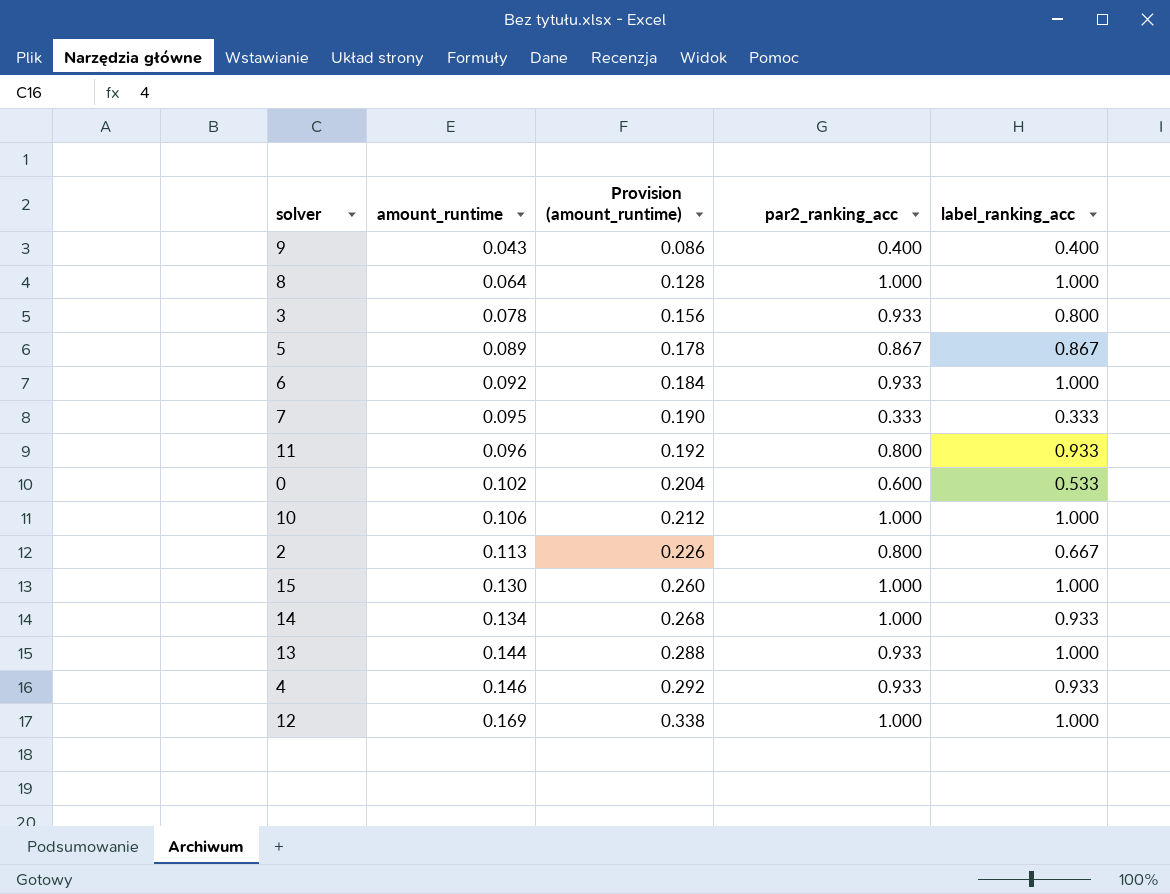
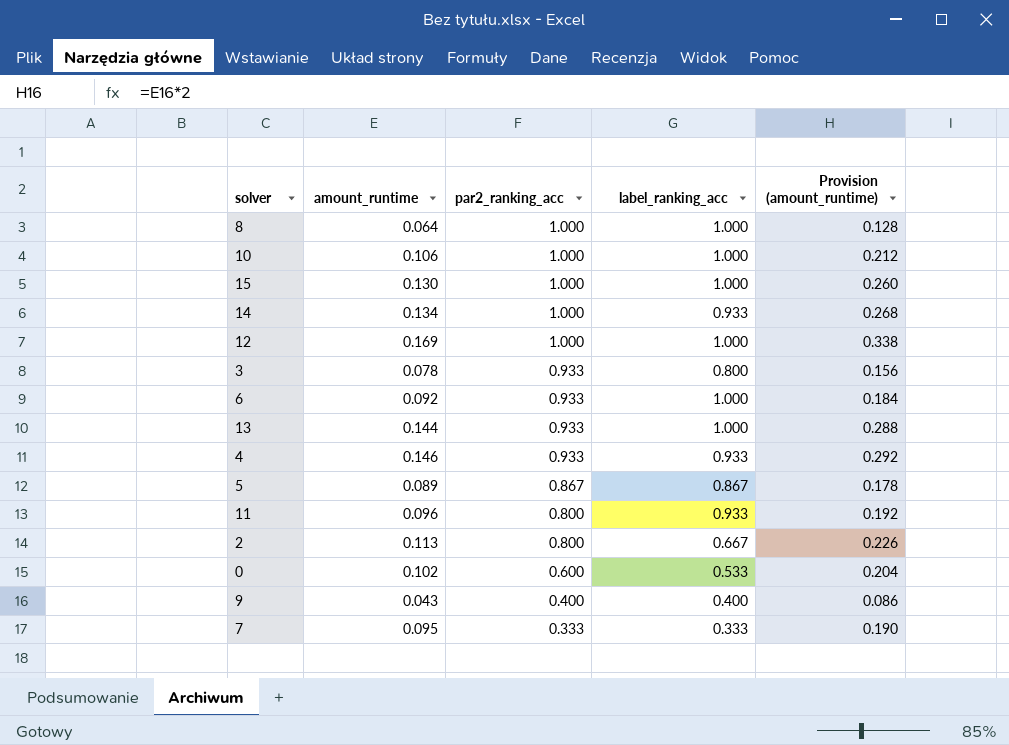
row order: amount_runtime ascending -> par2_ranking_acc descending
column Provision (amount_runtime) | position: 3 -> 5

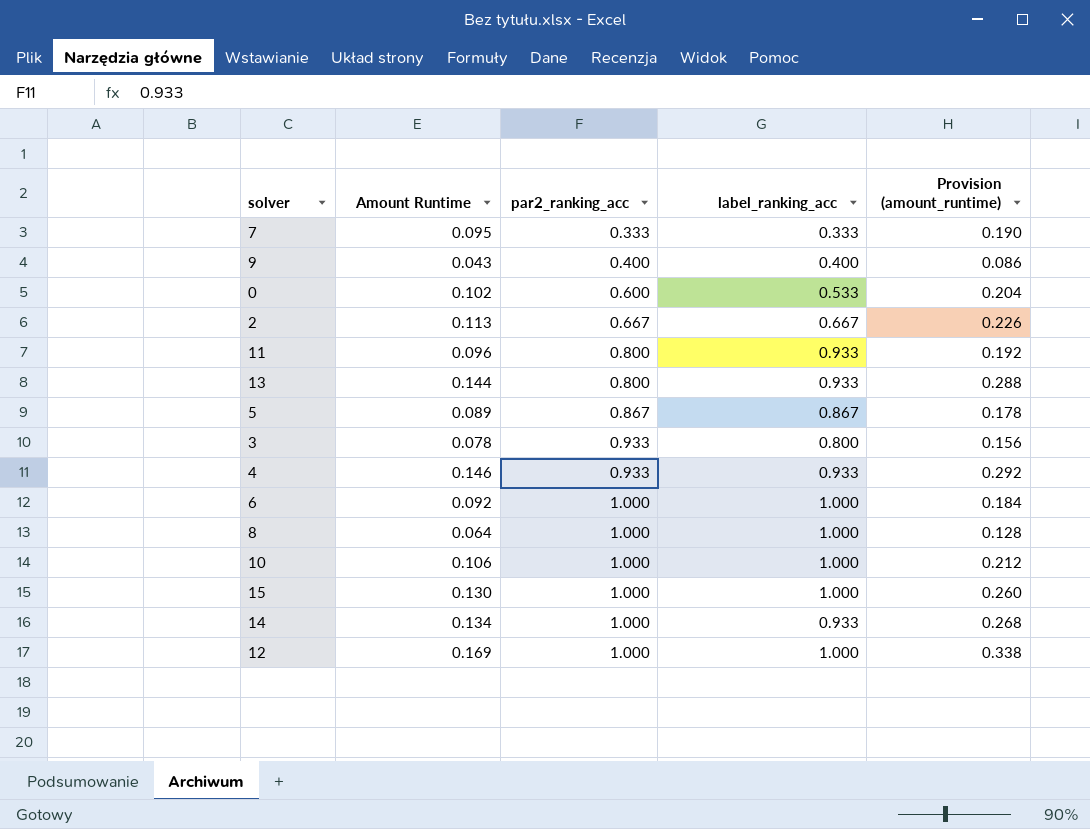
row order: par2_ranking_acc descending -> par2_ranking_acc ascending
column name: amount_runtime -> Amount Runtime
2 | par2_ranking_acc: 0.800 -> 0.667
13 | par2_ranking_acc: 0.933 -> 0.800
13 | label_ranking_acc: 1.000 -> 0.933
6 | par2_ranking_acc: 0.933 -> 1.000

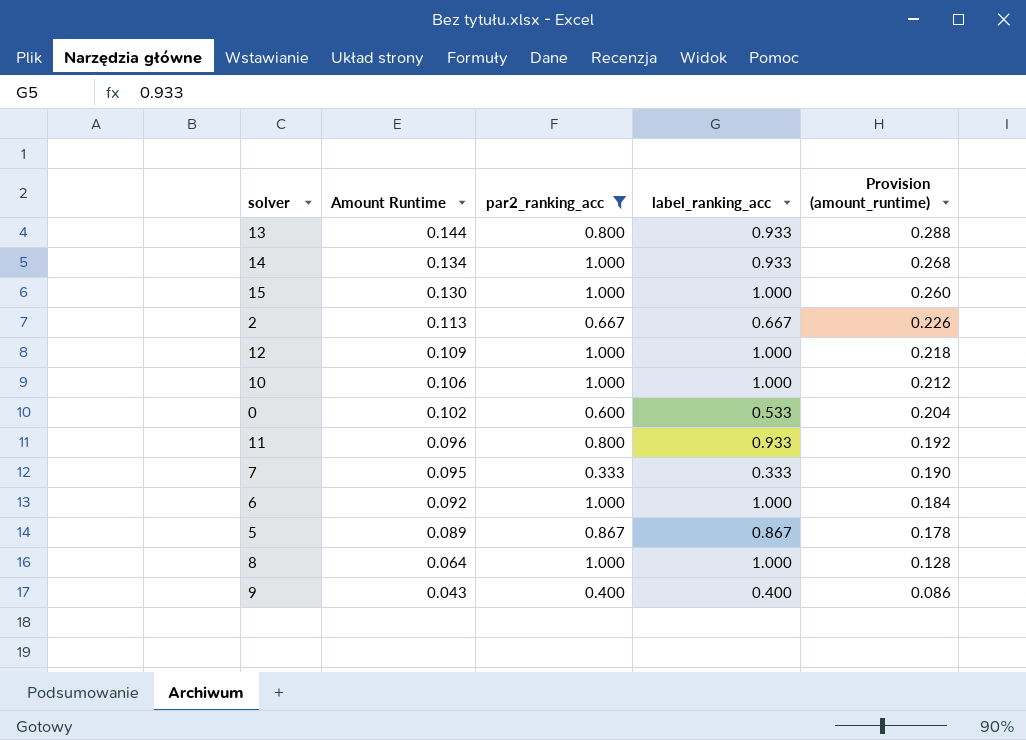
filter: none -> par2_ranking_acc != 0.933
row order: par2_ranking_acc ascending -> Amount Runtime descending
12 | Amount Runtime: 0.169 -> 0.109
12 | Provision (amount_runtime): 0.338 -> 0.218

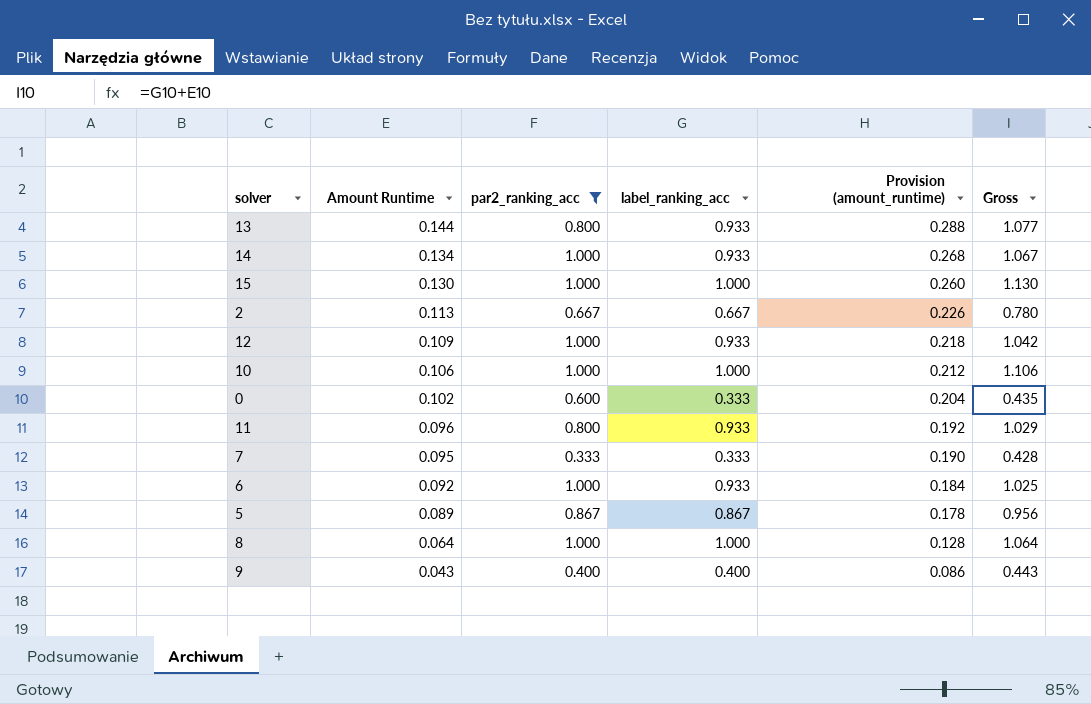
column Gross | formula: none -> [Amount Runtime] + [label_ranking_acc]
12 | label_ranking_acc: 1.000 -> 0.933
0 | label_ranking_acc: 0.533 -> 0.333
6 | label_ranking_acc: 1.000 -> 0.933

